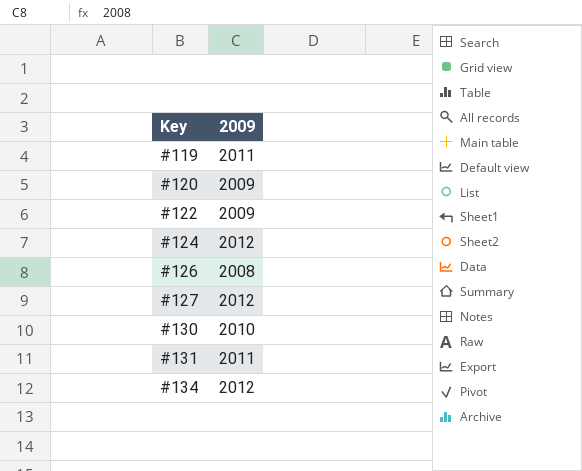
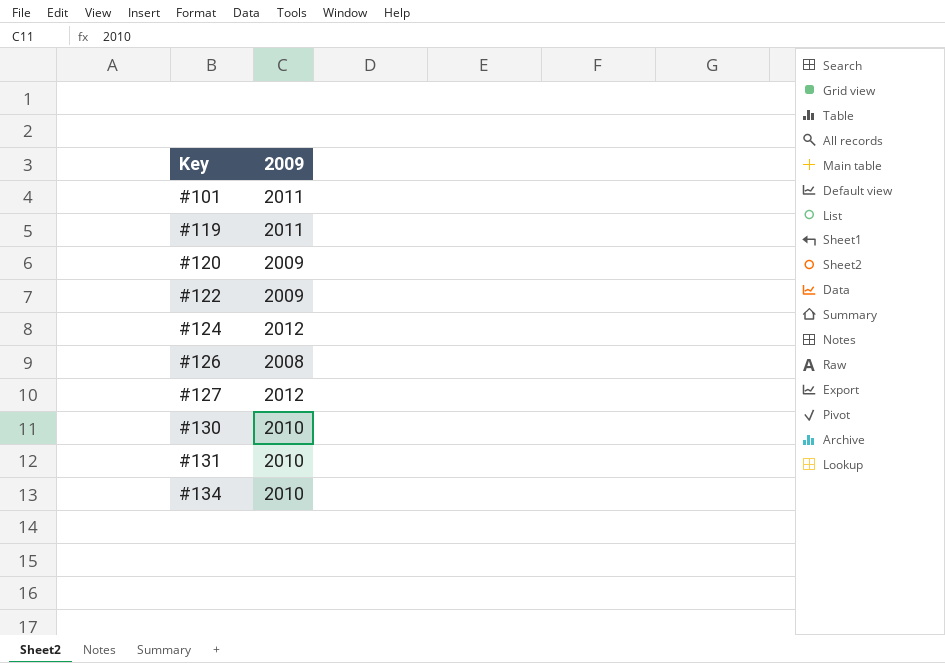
row #101: none -> 2011
#131 | 2009: 2011 -> 2010
#134 | 2009: 2012 -> 2010

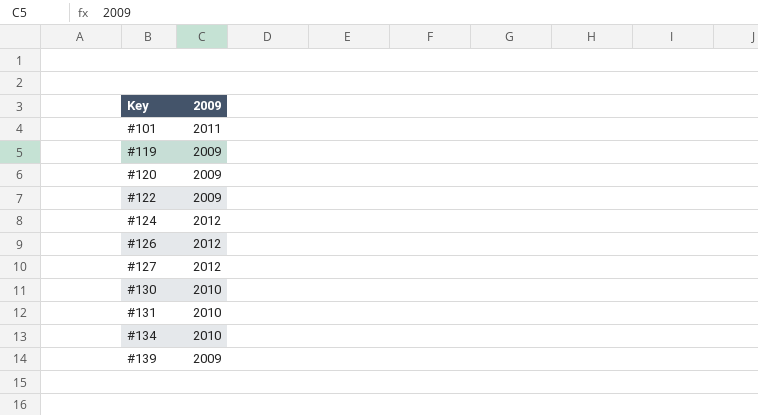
#119 | 2009: 2011 -> 2009
#126 | 2009: 2008 -> 2012
row #139: none -> 2009

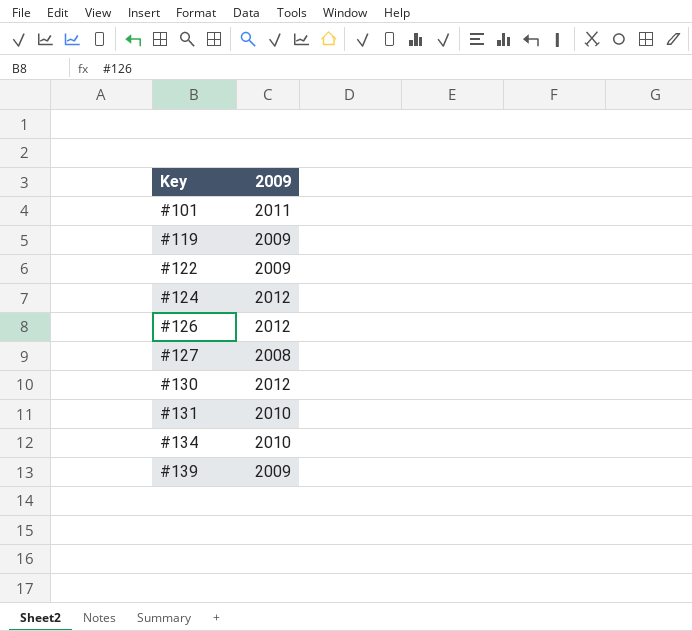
row #120: 2009 -> none
#127 | 2009: 2012 -> 2008
#130 | 2009: 2010 -> 2012

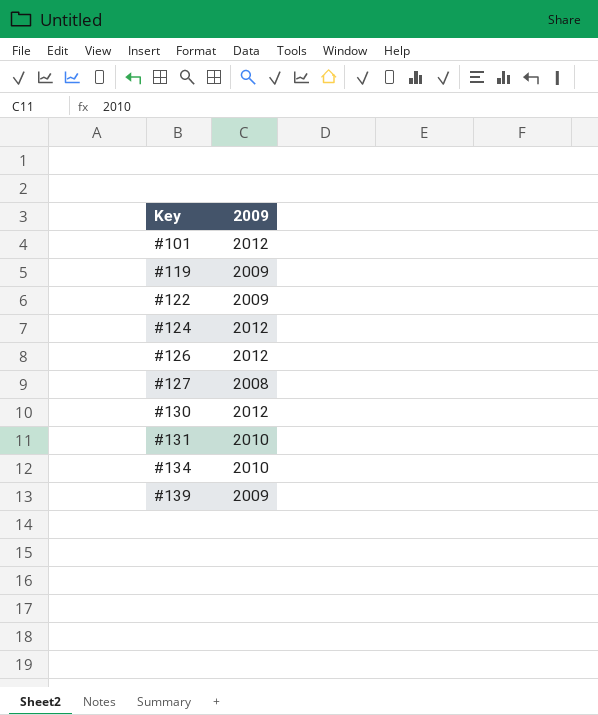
#101 | 2009: 2011 -> 2012

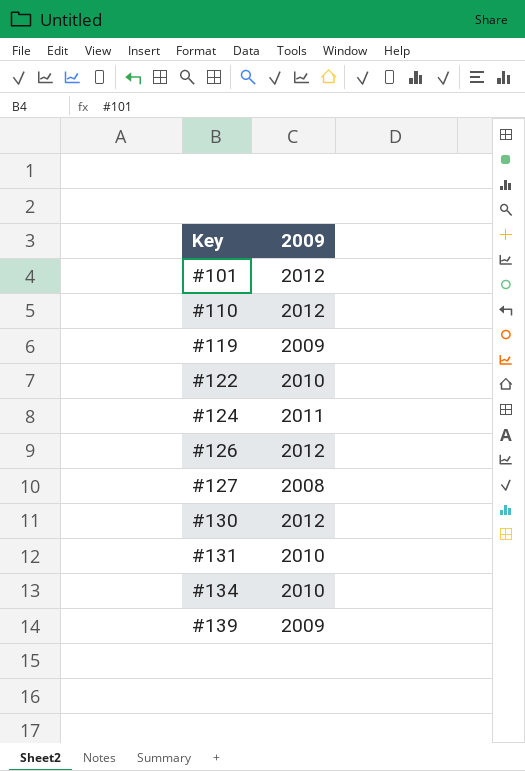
row #110: none -> 2012
#122 | 2009: 2009 -> 2010
#124 | 2009: 2012 -> 2011

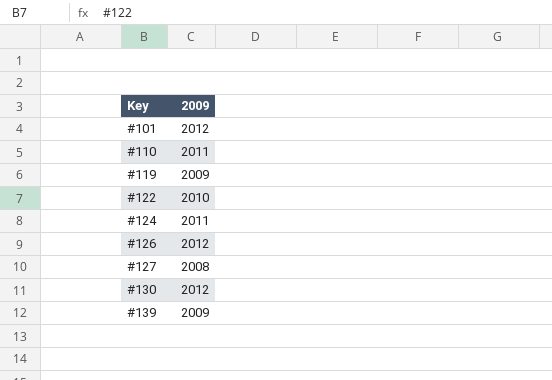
row #131: 2010 -> none
row #134: 2010 -> none
#110 | 2009: 2012 -> 2011

